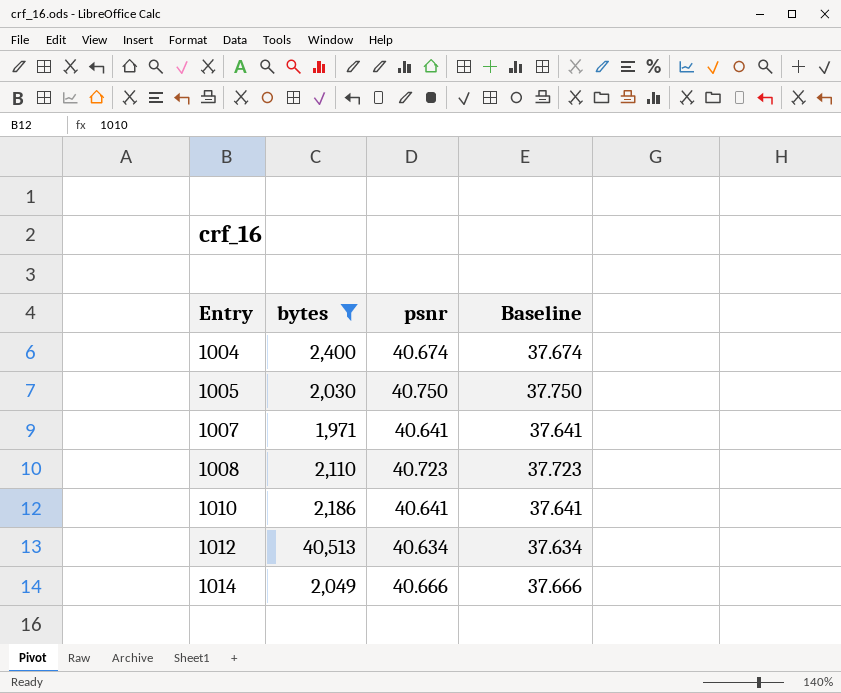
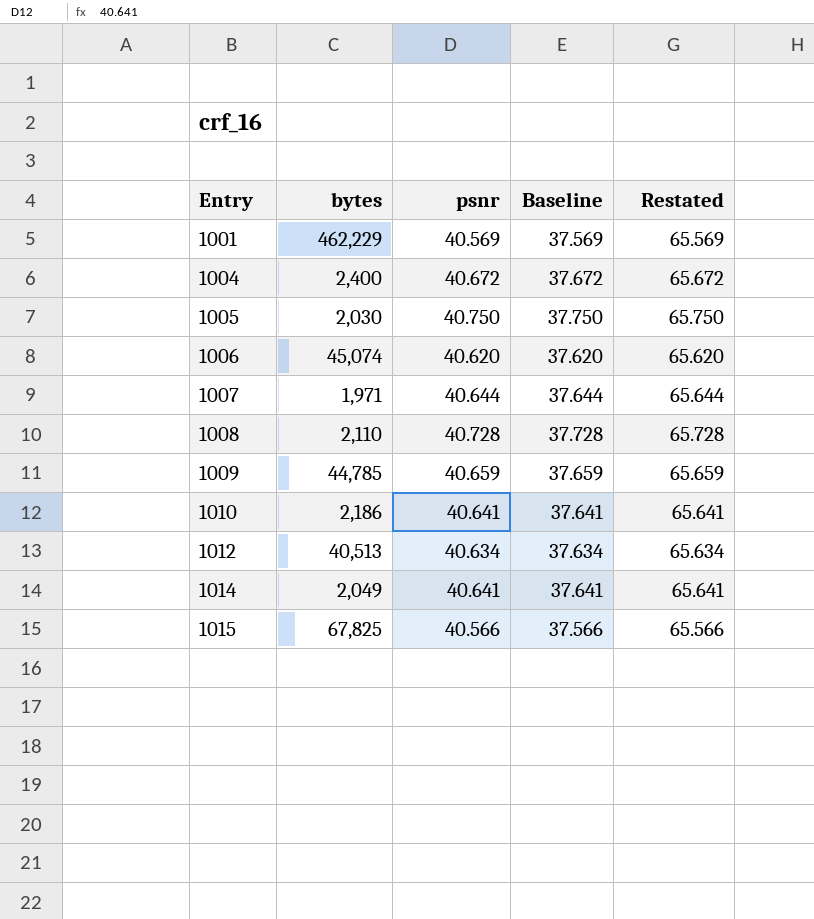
filter: bytes <= 40,513 -> none
column Restated | formula: none -> [psnr] + 25
1004 | psnr: 40.674 -> 40.672
1004 | Baseline: 37.674 -> 37.672
1007 | psnr: 40.641 -> 40.644
1007 | Baseline: 37.641 -> 37.644
1008 | psnr: 40.723 -> 40.728
1008 | Baseline: 37.723 -> 37.728
1014 | psnr: 40.666 -> 40.641
1014 | Baseline: 37.666 -> 37.641

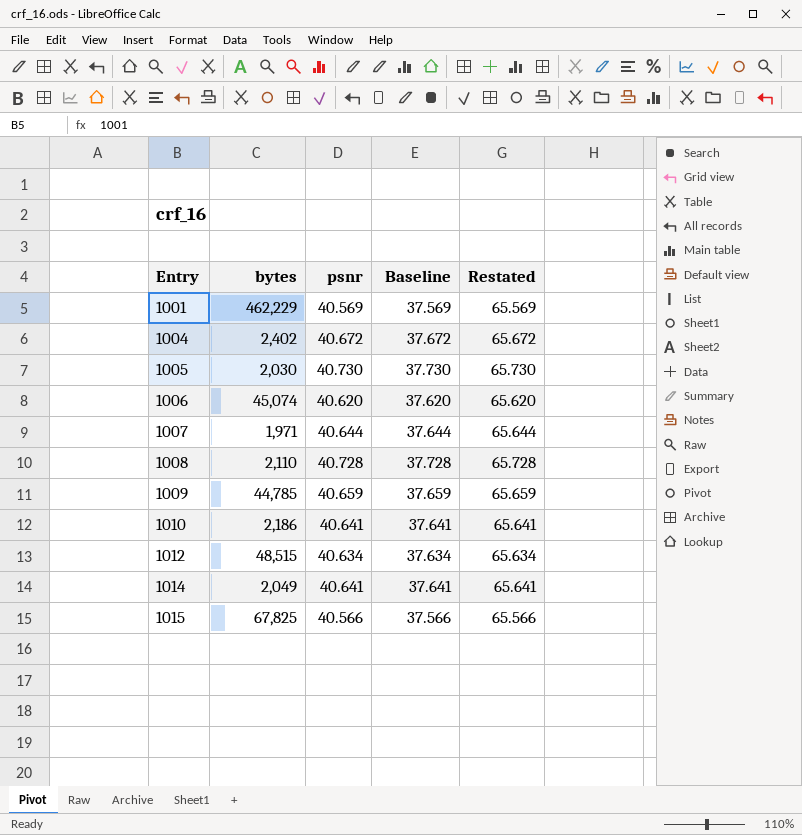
1004 | bytes: 2,400 -> 2,402
1005 | psnr: 40.750 -> 40.730
1005 | Baseline: 37.750 -> 37.730
1005 | Restated: 65.750 -> 65.730
1012 | bytes: 40,513 -> 48,515

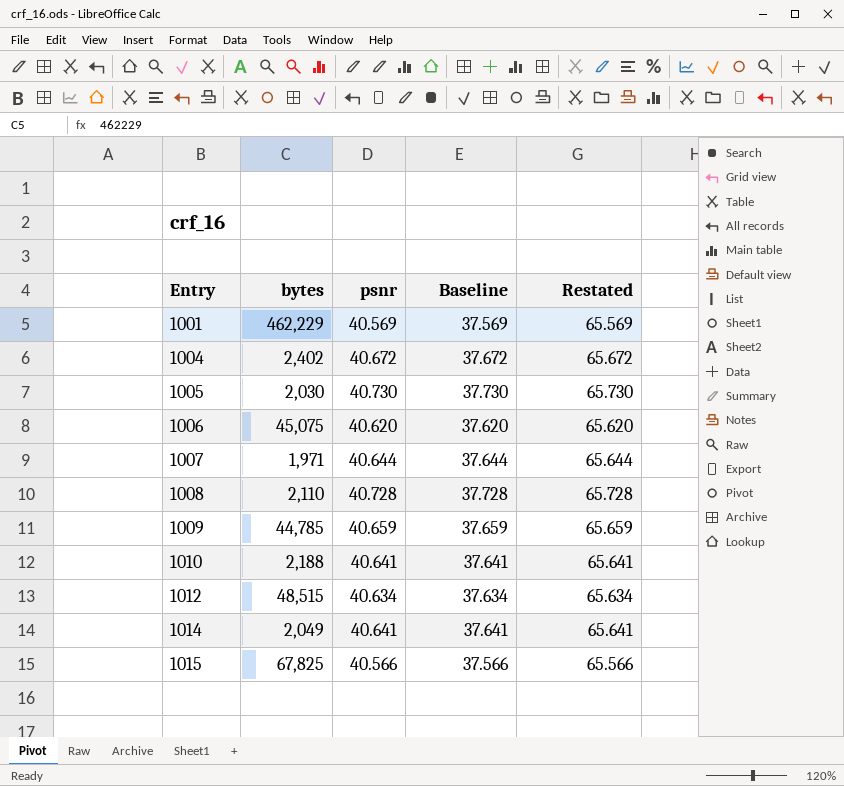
1006 | bytes: 45,074 -> 45,075
1010 | bytes: 2,186 -> 2,188

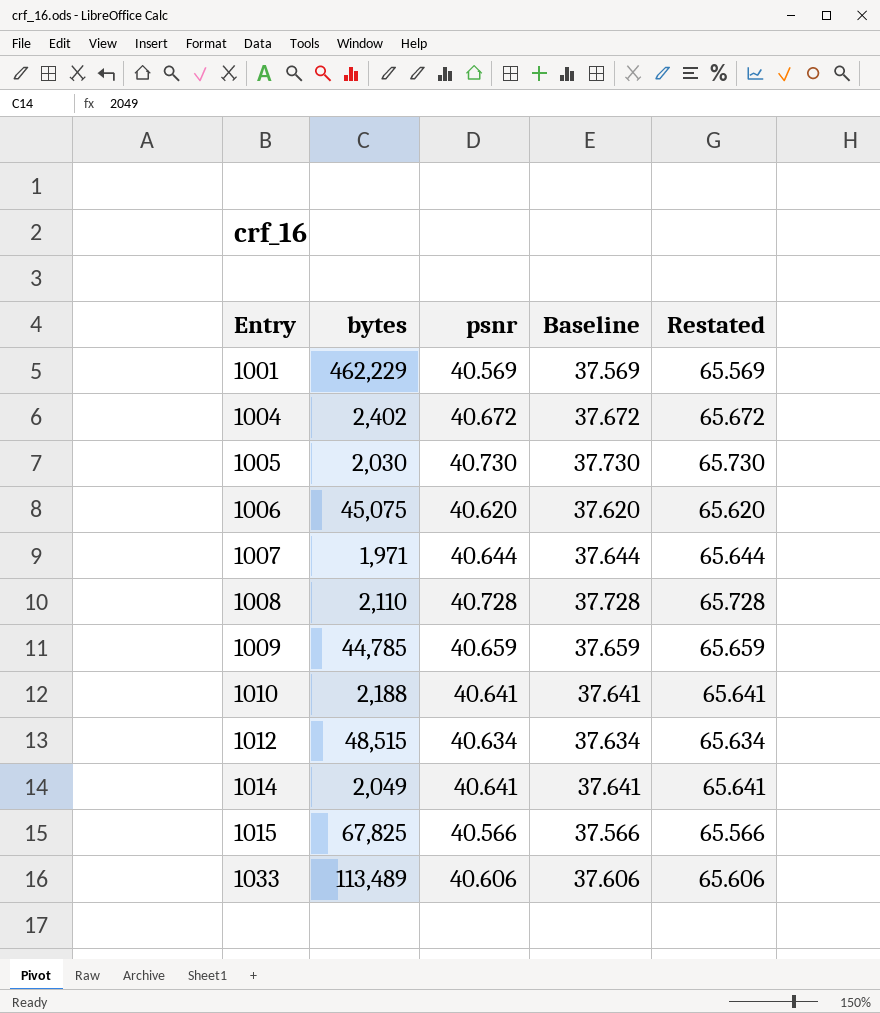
row 1033: none -> 113,489 | 40.606 | 37.606 | 65.606

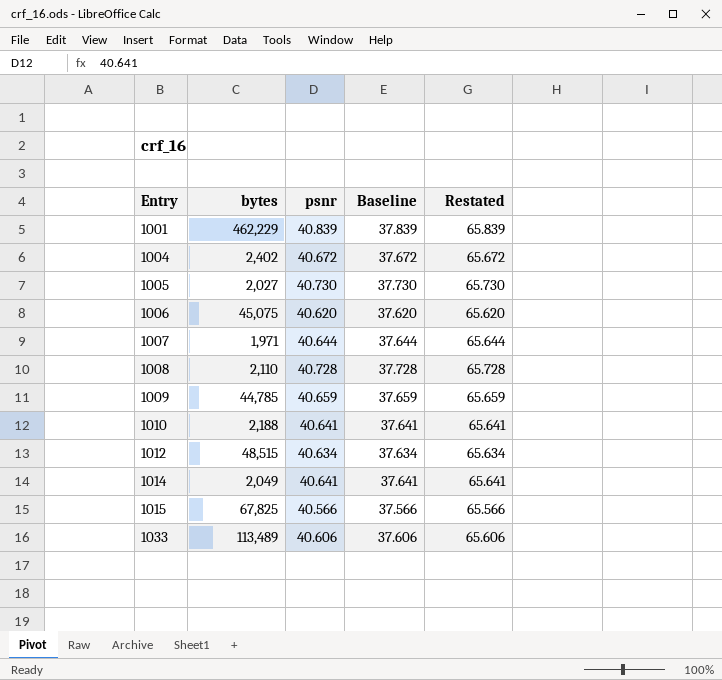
1001 | psnr: 40.569 -> 40.839
1001 | Baseline: 37.569 -> 37.839
1001 | Restated: 65.569 -> 65.839
1005 | bytes: 2,030 -> 2,027

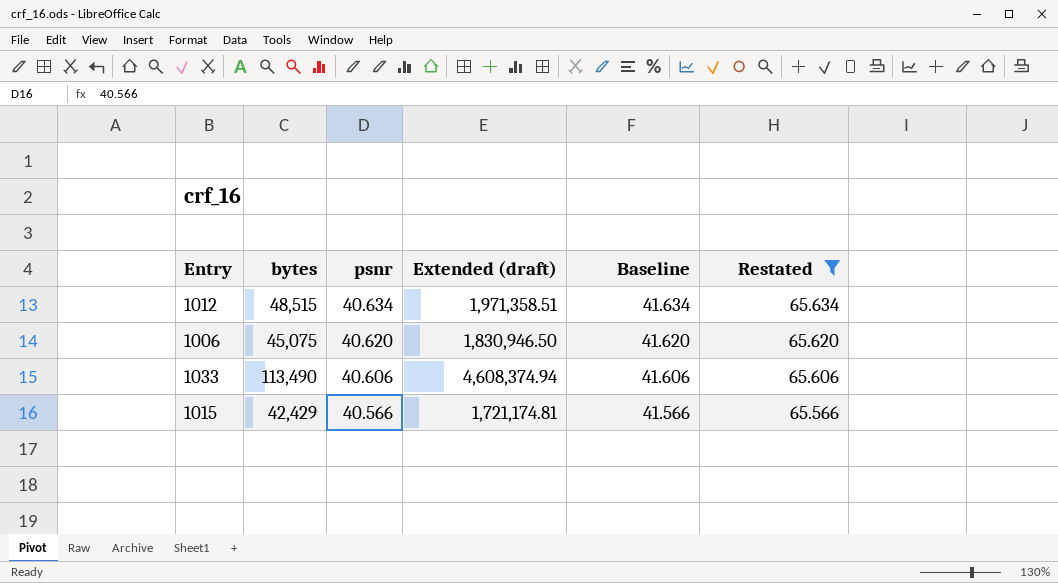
filter: none -> Restated <= 65.634
row order: Entry ascending -> psnr descending
column Extended (draft) | formula: none -> [bytes] * [psnr]
column Baseline | formula: [psnr] - 3 -> [psnr] + 1
1033 | bytes: 113,489 -> 113,490
1015 | bytes: 67,825 -> 42,429

